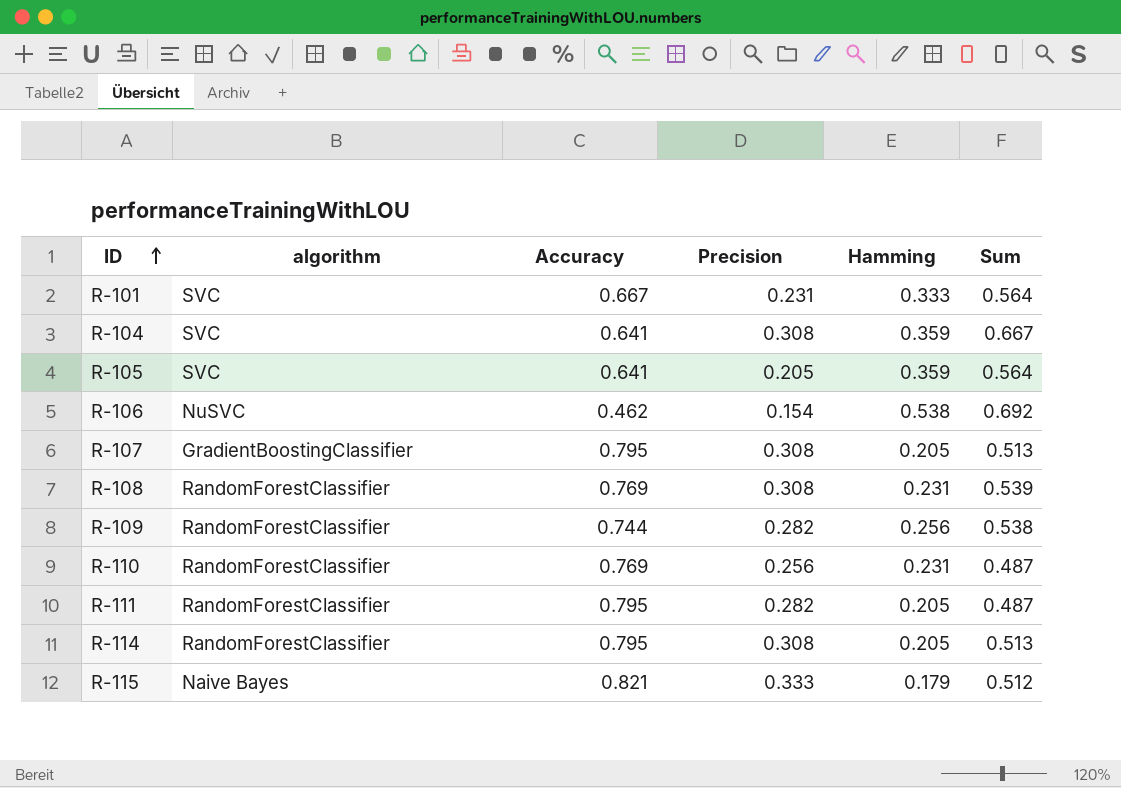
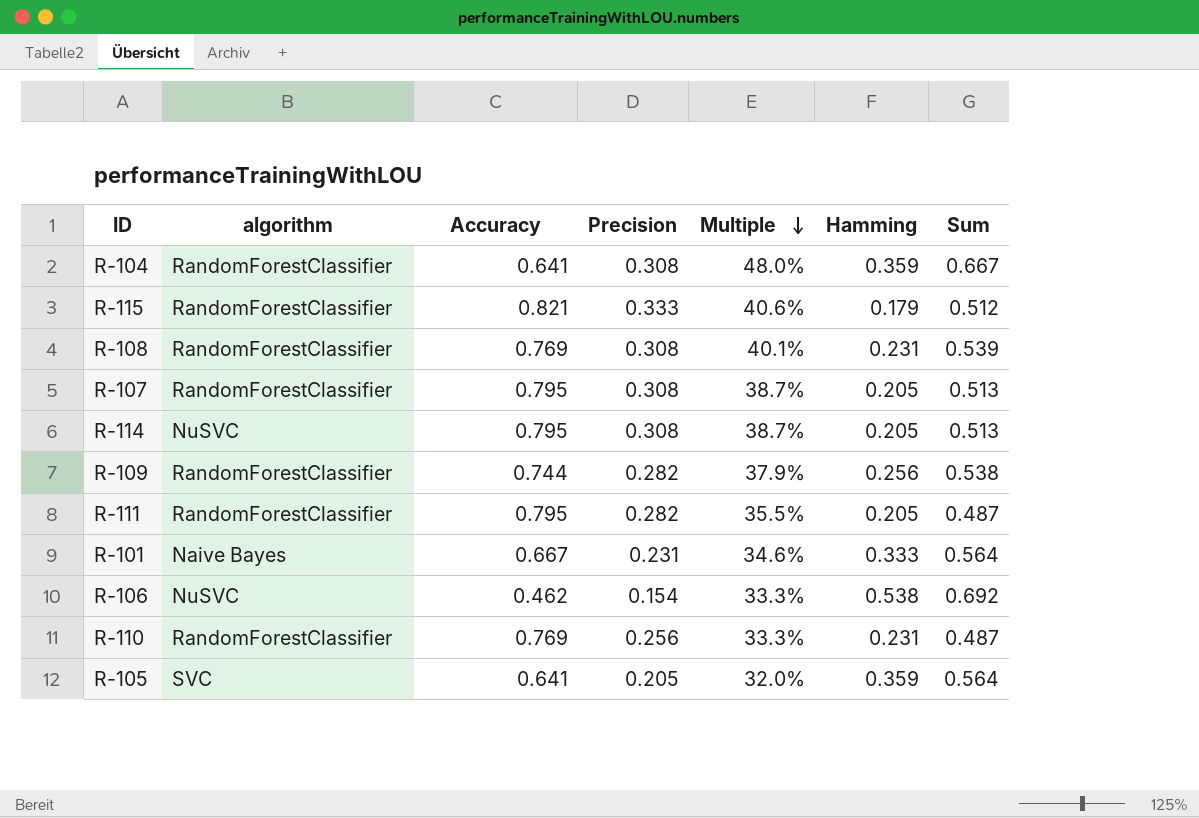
row order: ID ascending -> Multiple descending
column Multiple | formula: none -> [Precision] / [Accuracy]
R-104 | algorithm: SVC -> RandomForestClassifier
R-115 | algorithm: Naive Bayes -> RandomForestClassifier
R-107 | algorithm: GradientBoostingClassifier -> RandomForestClassifier
R-114 | algorithm: RandomForestClassifier -> NuSVC
R-101 | algorithm: SVC -> Naive Bayes

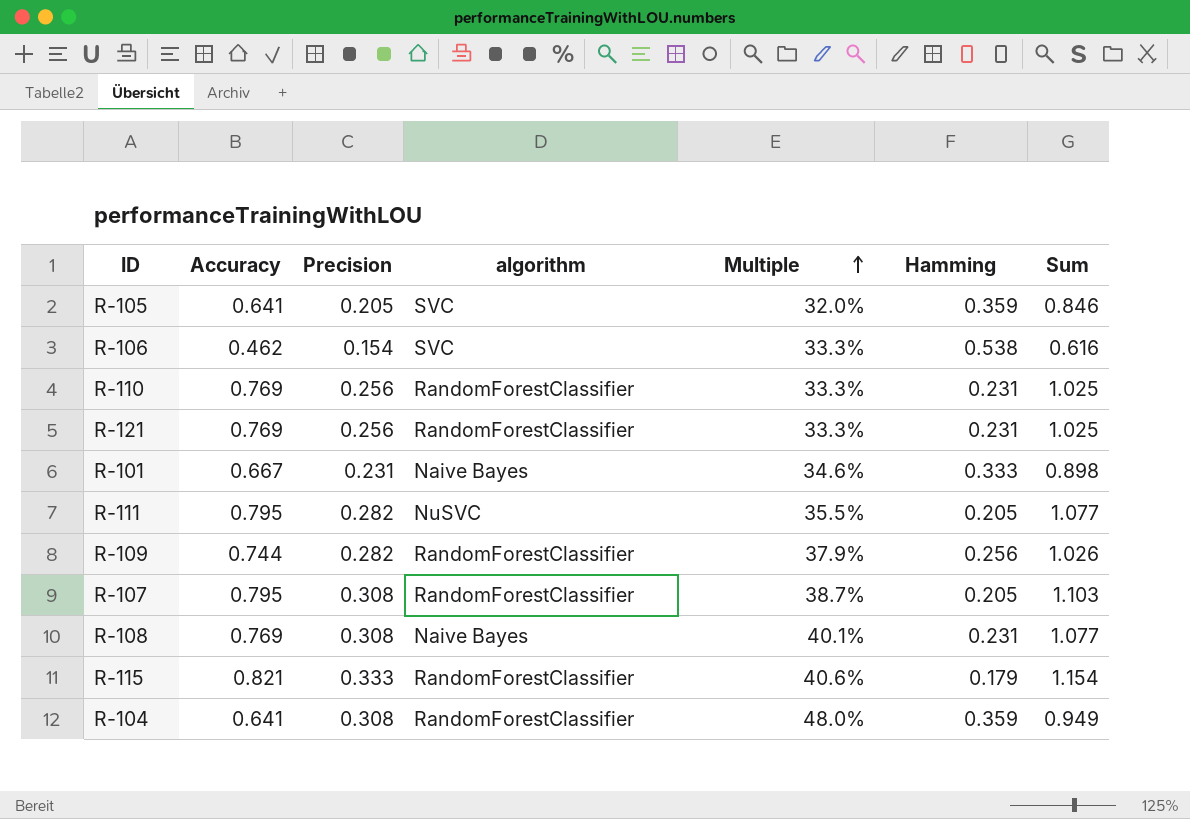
row order: Multiple descending -> Multiple ascending
column algorithm | position: 2 -> 4
column Sum | formula: [Precision] + [Hamming] -> [Accuracy] + [Precision]
row R-114: NuSVC | 0.795 | 0.308 | 38.7% | 0.205 | 0.513 -> none
R-106 | algorithm: NuSVC -> SVC
row R-121: none -> 0.769 | 0.256 | RandomForestClassifier | 33.3% | 0.231 | 1.025
R-111 | algorithm: RandomForestClassifier -> NuSVC
R-108 | algorithm: RandomForestClassifier -> Naive Bayes

